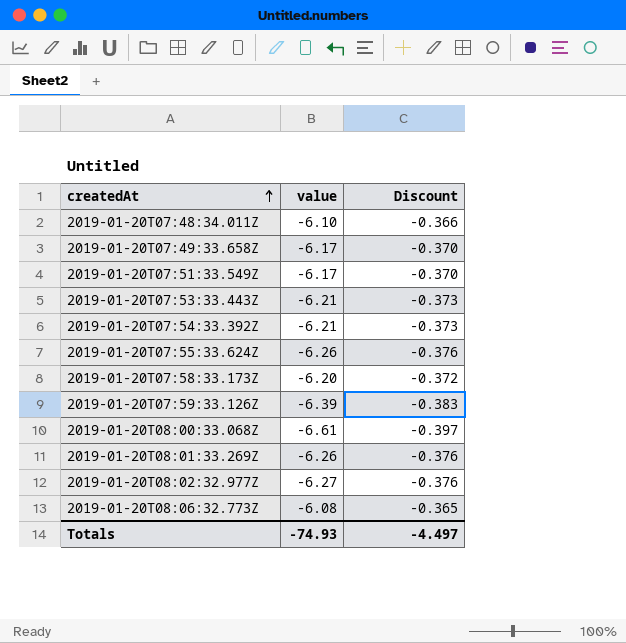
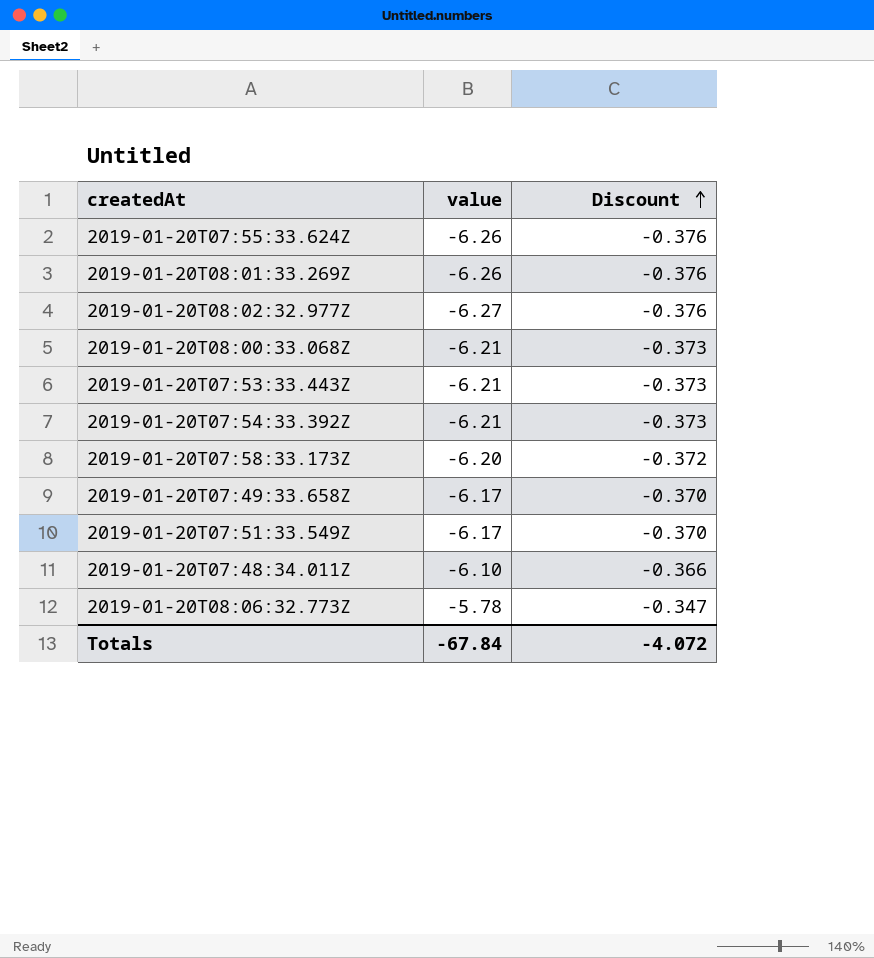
row order: createdAt ascending -> Discount ascending
row 2019-01-20T07:59:33.126Z: -6.39 | -0.383 -> none
2019-01-20T08:00:33.068Z | value: -6.61 -> -6.21
2019-01-20T08:00:33.068Z | Discount: -0.397 -> -0.373
2019-01-20T08:06:32.773Z | value: -6.08 -> -5.78
2019-01-20T08:06:32.773Z | Discount: -0.365 -> -0.347
Totals | value: -74.93 -> -67.84
Totals | Discount: -4.497 -> -4.072

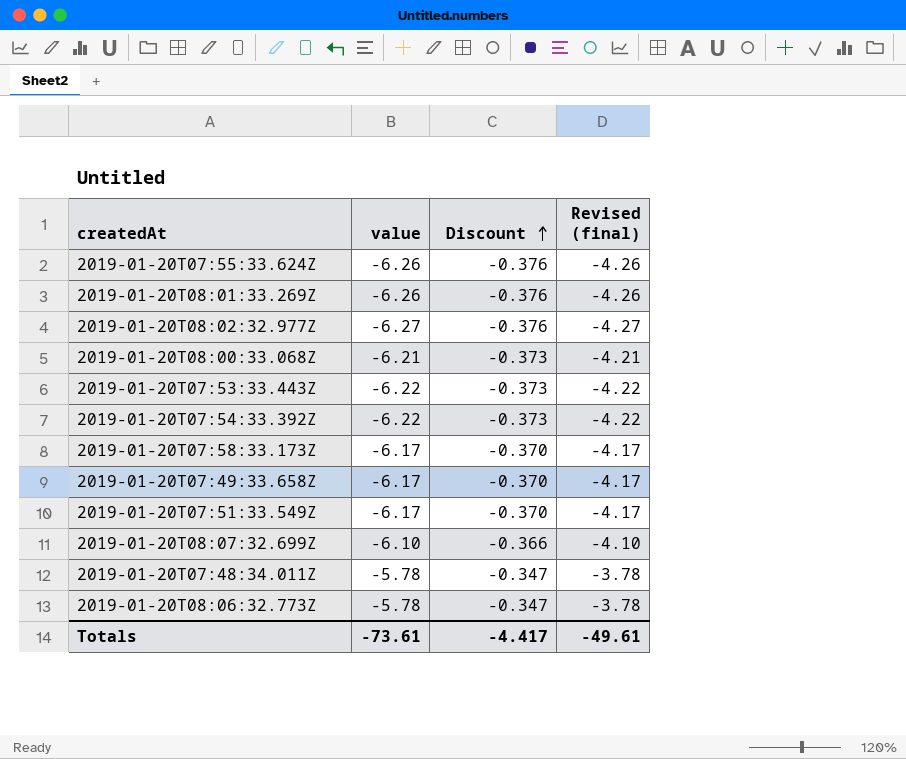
column Revised (final) | formula: none -> [value] + 2
2019-01-20T07:53:33.443Z | value: -6.21 -> -6.22
2019-01-20T07:54:33.392Z | value: -6.21 -> -6.22
2019-01-20T07:58:33.173Z | value: -6.20 -> -6.17
2019-01-20T07:58:33.173Z | Discount: -0.372 -> -0.370
row 2019-01-20T08:07:32.699Z: none -> -6.10 | -0.366 | -4.10
2019-01-20T07:48:34.011Z | value: -6.10 -> -5.78
2019-01-20T07:48:34.011Z | Discount: -0.366 -> -0.347
Totals | value: -67.84 -> -73.61
Totals | Discount: -4.072 -> -4.417

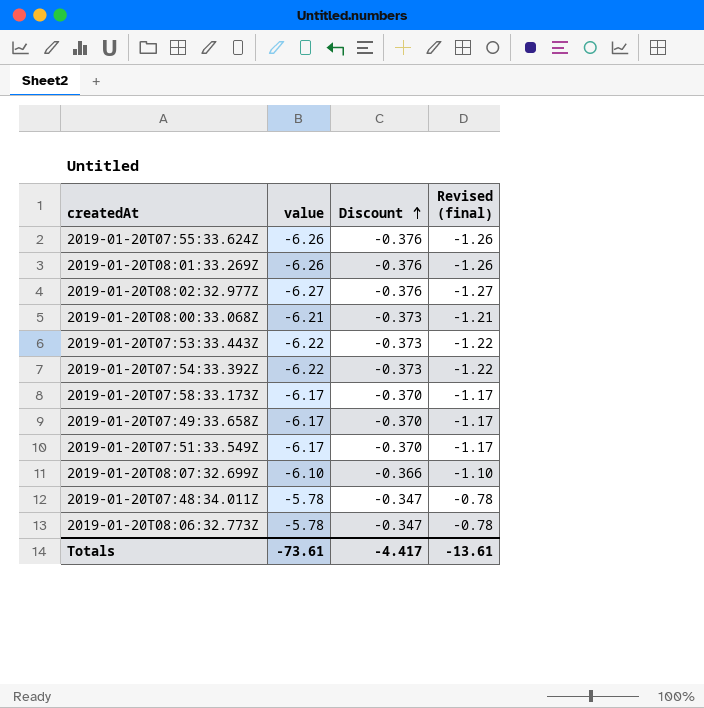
column Revised (final) | formula: [value] + 2 -> [value] + 5
Totals | Revised (final): -49.61 -> -13.61

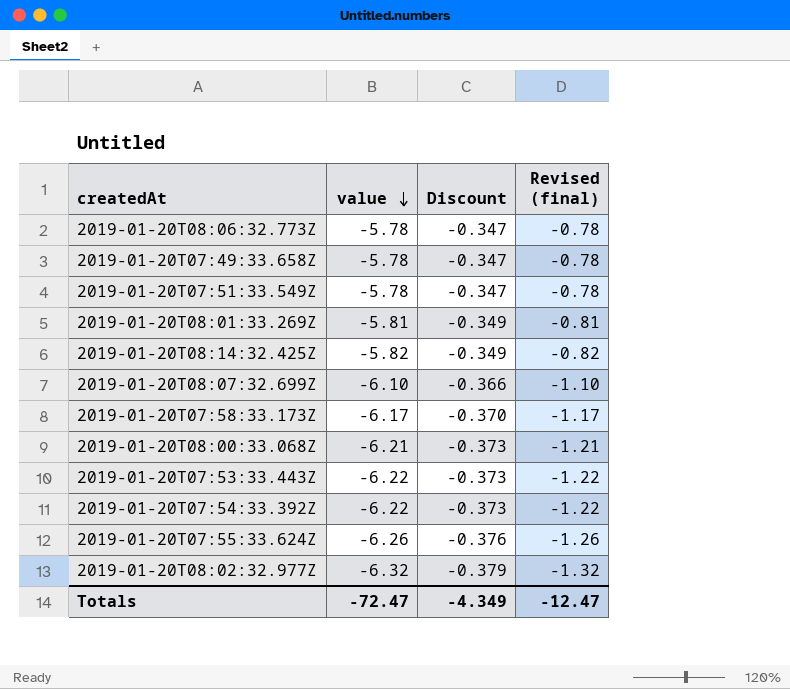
row order: Discount ascending -> value descending
row 2019-01-20T07:48:34.011Z: -5.78 | -0.347 | -0.78 -> none
2019-01-20T07:49:33.658Z | value: -6.17 -> -5.78
2019-01-20T07:49:33.658Z | Discount: -0.370 -> -0.347
2019-01-20T07:49:33.658Z | Revised (final): -1.17 -> -0.78
2019-01-20T07:51:33.549Z | value: -6.17 -> -5.78
2019-01-20T07:51:33.549Z | Discount: -0.370 -> -0.347
2019-01-20T07:51:33.549Z | Revised (final): -1.17 -> -0.78
2019-01-20T08:01:33.269Z | value: -6.26 -> -5.81
2019-01-20T08:01:33.269Z | Discount: -0.376 -> -0.349
2019-01-20T08:01:33.269Z | Revised (final): -1.26 -> -0.81
row 2019-01-20T08:14:32.425Z: none -> -5.82 | -0.349 | -0.82
2019-01-20T08:02:32.977Z | value: -6.27 -> -6.32
2019-01-20T08:02:32.977Z | Discount: -0.376 -> -0.379
2019-01-20T08:02:32.977Z | Revised (final): -1.27 -> -1.32
Totals | value: -73.61 -> -72.47
Totals | Discount: -4.417 -> -4.349
Totals | Revised (final): -13.61 -> -12.47

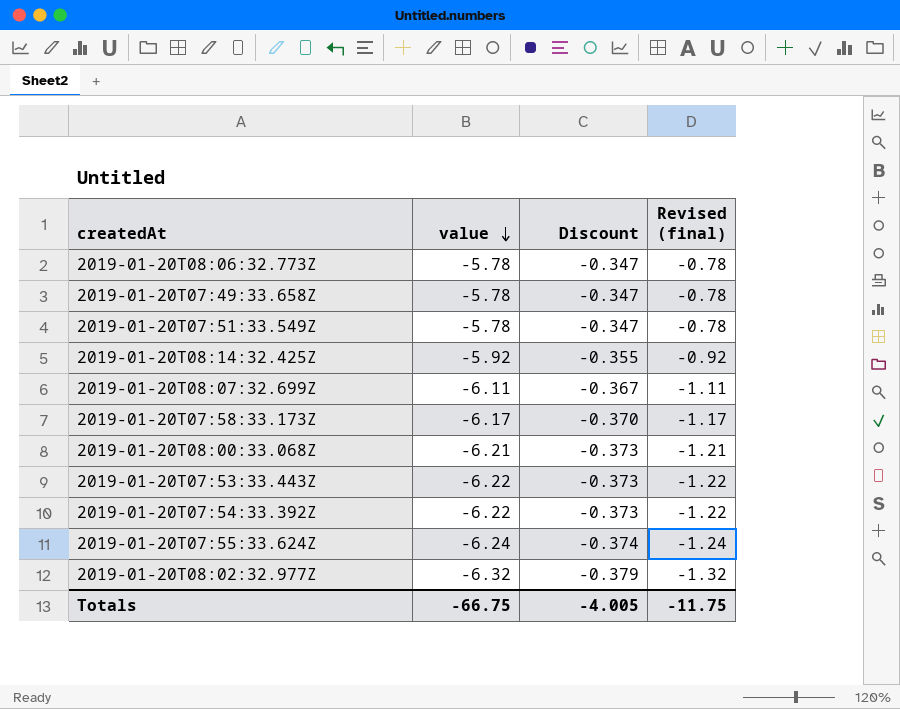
row 2019-01-20T08:01:33.269Z: -5.81 | -0.349 | -0.81 -> none
2019-01-20T08:14:32.425Z | value: -5.82 -> -5.92
2019-01-20T08:14:32.425Z | Discount: -0.349 -> -0.355
2019-01-20T08:14:32.425Z | Revised (final): -0.82 -> -0.92
2019-01-20T08:07:32.699Z | value: -6.10 -> -6.11
2019-01-20T08:07:32.699Z | Discount: -0.366 -> -0.367
2019-01-20T08:07:32.699Z | Revised (final): -1.10 -> -1.11
2019-01-20T07:55:33.624Z | value: -6.26 -> -6.24
2019-01-20T07:55:33.624Z | Discount: -0.376 -> -0.374
2019-01-20T07:55:33.624Z | Revised (final): -1.26 -> -1.24
Totals | value: -72.47 -> -66.75
Totals | Discount: -4.349 -> -4.005
Totals | Revised (final): -12.47 -> -11.75

